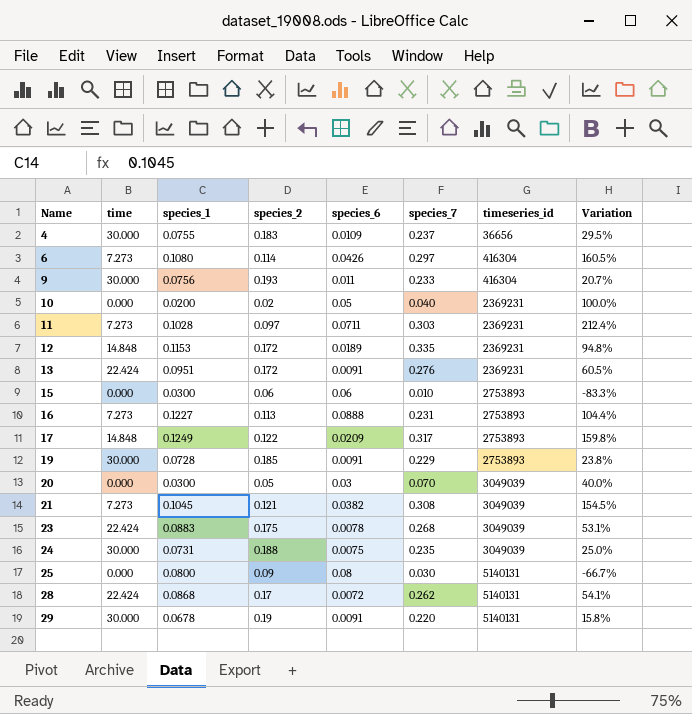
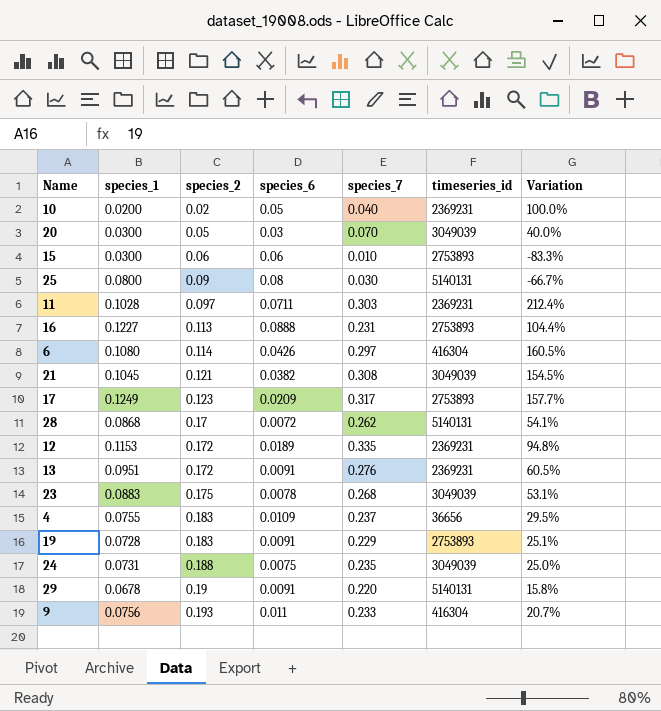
row order: Name ascending -> species_2 ascending
column time | position: 2 -> none
17 | species_2: 0.122 -> 0.123
17 | Variation: 159.8% -> 157.7%
19 | species_2: 0.185 -> 0.183
19 | Variation: 23.8% -> 25.1%

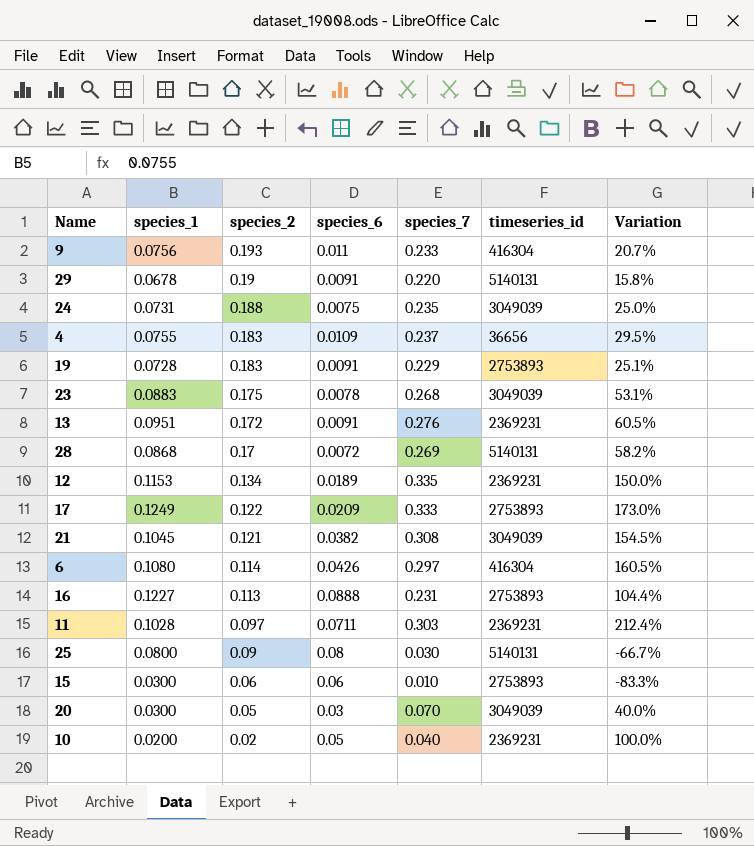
row order: species_2 ascending -> species_2 descending
28 | species_7: 0.262 -> 0.269
28 | Variation: 54.1% -> 58.2%
12 | species_2: 0.172 -> 0.134
12 | Variation: 94.8% -> 150.0%
17 | species_2: 0.123 -> 0.122
17 | species_7: 0.317 -> 0.333
17 | Variation: 157.7% -> 173.0%

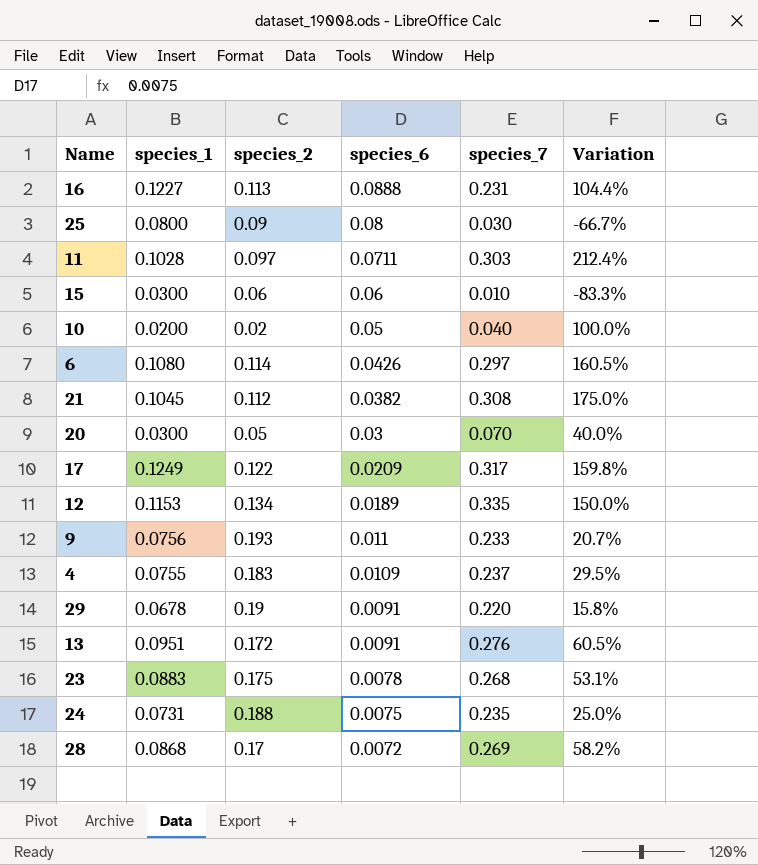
row order: species_2 descending -> species_6 descending
column timeseries_id | position: 6 -> none
row 19: 0.0728 | 0.183 | 0.0091 | 0.229 | 2753893 | 25.1% -> none
21 | species_2: 0.121 -> 0.112
21 | Variation: 154.5% -> 175.0%
17 | species_7: 0.333 -> 0.317
17 | Variation: 173.0% -> 159.8%

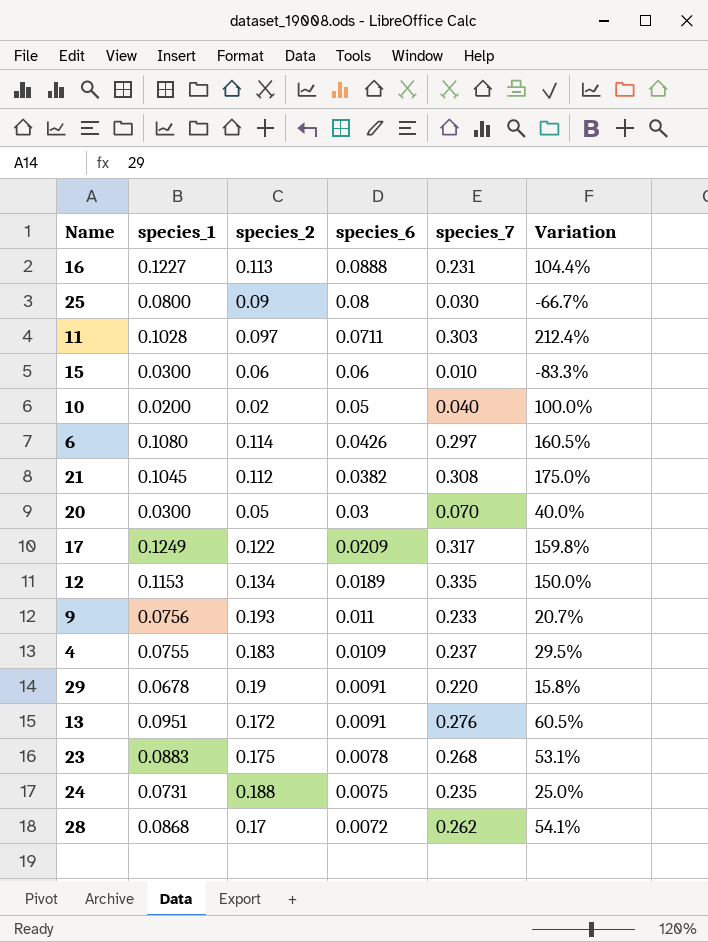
28 | species_7: 0.269 -> 0.262
28 | Variation: 58.2% -> 54.1%

